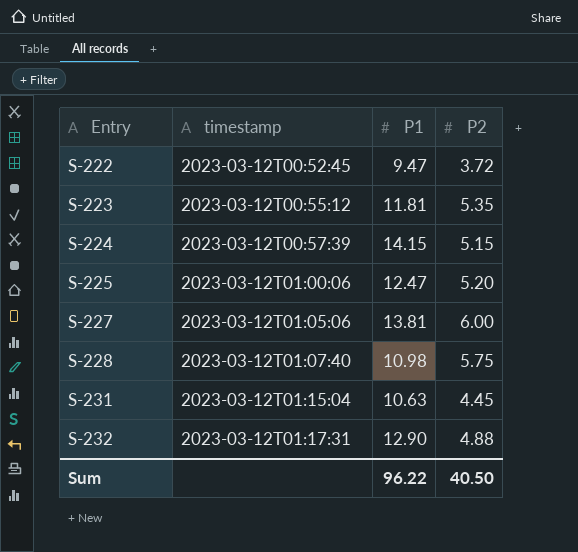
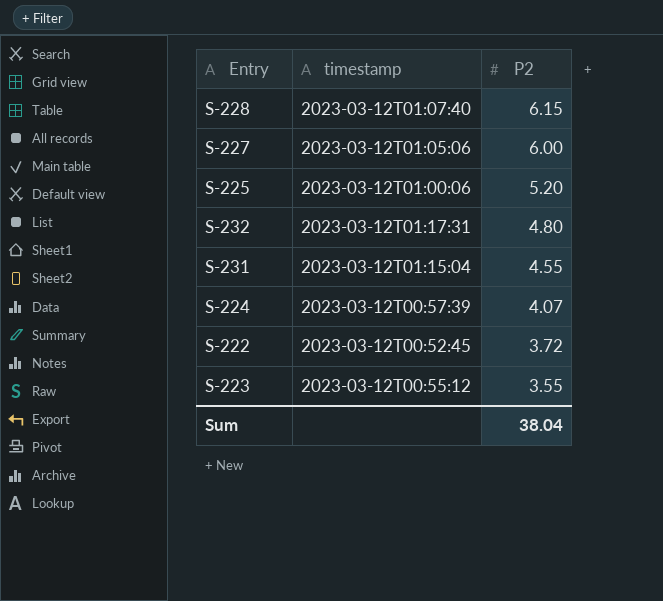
row order: Entry ascending -> P2 descending
column P1 | position: 3 -> none
S-228 | P2: 5.75 -> 6.15
S-232 | P2: 4.88 -> 4.80
S-231 | P2: 4.45 -> 4.55
S-224 | P2: 5.15 -> 4.07
S-223 | P2: 5.35 -> 3.55
Sum | P2: 40.50 -> 38.04

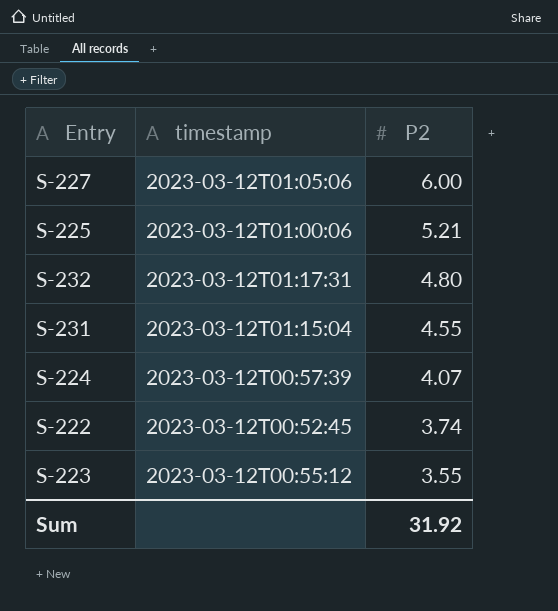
row S-228: 2023-03-12T01:07:40 | 6.15 -> none
S-225 | P2: 5.20 -> 5.21
S-222 | P2: 3.72 -> 3.74
Sum | P2: 38.04 -> 31.92

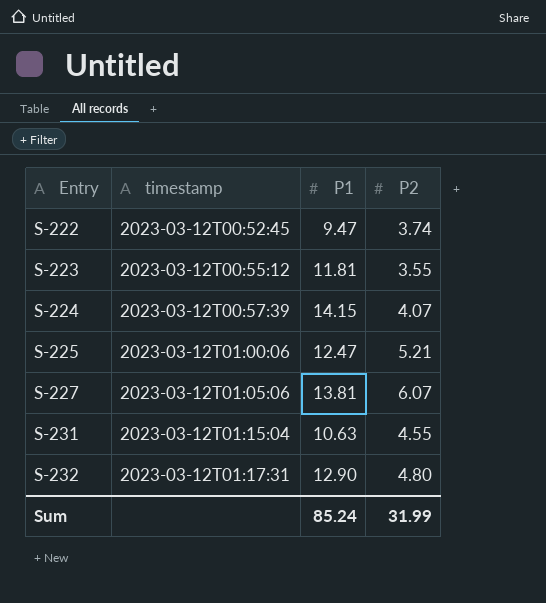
row order: P2 descending -> Entry ascending
column P1 | position: none -> 3
S-227 | P2: 6.00 -> 6.07
Sum | P2: 31.92 -> 31.99

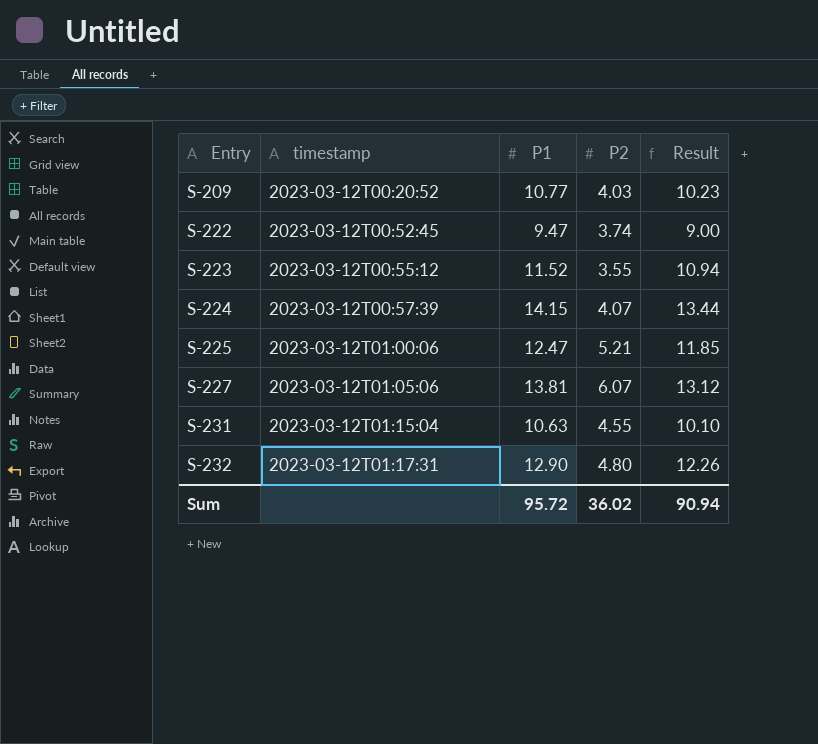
column Result | formula: none -> [P1] * 0.95
row S-209: none -> 2023-03-12T00:20:52 | 10.77 | 4.03 | 10.23
S-223 | P1: 11.81 -> 11.52
Sum | P1: 85.24 -> 95.72
Sum | P2: 31.99 -> 36.02

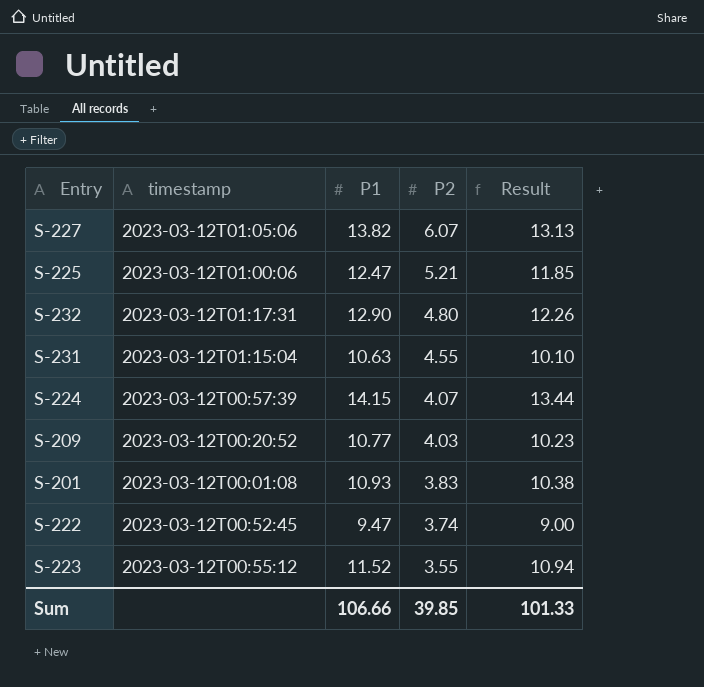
row order: Entry ascending -> P2 descending
S-227 | P1: 13.81 -> 13.82
S-227 | Result: 13.12 -> 13.13
row S-201: none -> 2023-03-12T00:01:08 | 10.93 | 3.83 | 10.38
Sum | P1: 95.72 -> 106.66
Sum | P2: 36.02 -> 39.85
Sum | Result: 90.94 -> 101.33

